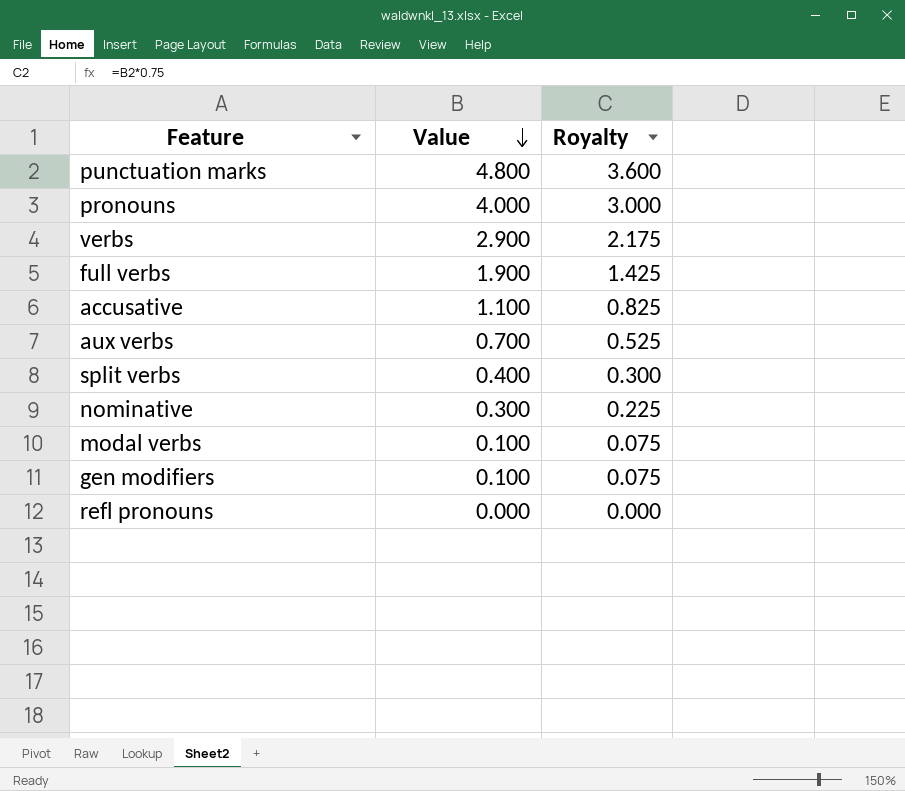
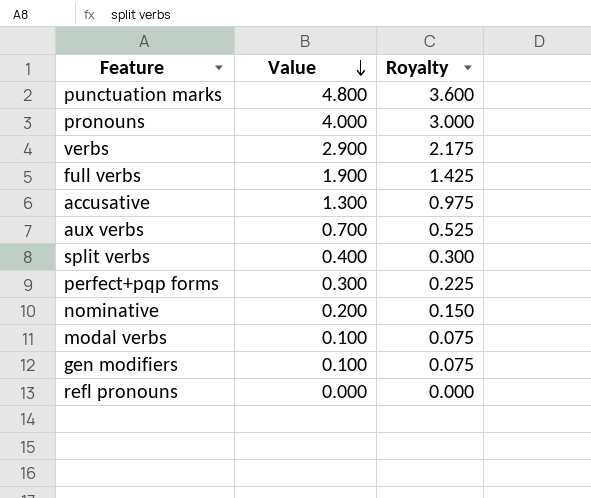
accusative | Value: 1.100 -> 1.300
accusative | Royalty: 0.825 -> 0.975
row perfect+pqp forms: none -> 0.300 | 0.225
nominative | Value: 0.300 -> 0.200
nominative | Royalty: 0.225 -> 0.150

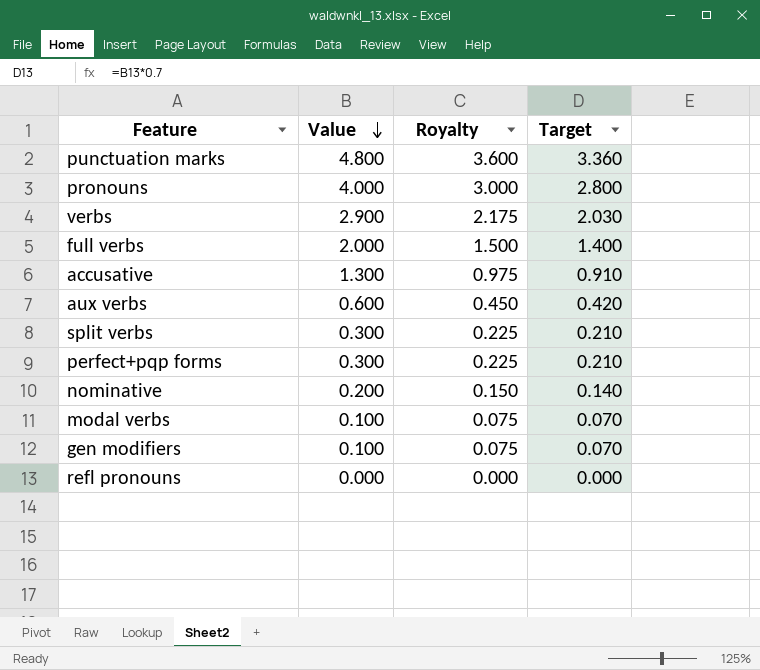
column Target | formula: none -> [Value] * 0.7
full verbs | Value: 1.900 -> 2.000
full verbs | Royalty: 1.425 -> 1.500
aux verbs | Value: 0.700 -> 0.600
aux verbs | Royalty: 0.525 -> 0.450
split verbs | Value: 0.400 -> 0.300
split verbs | Royalty: 0.300 -> 0.225

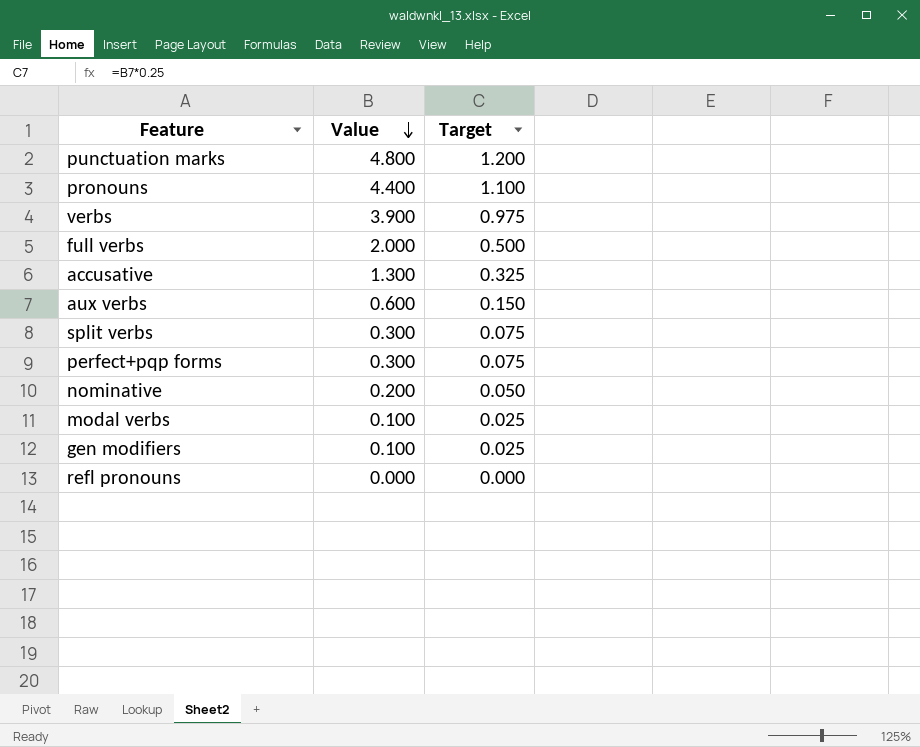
column Royalty | formula: [Value] * 0.75 -> none
column Target | formula: [Value] * 0.7 -> [Value] * 0.25
pronouns | Value: 4.000 -> 4.400
verbs | Value: 2.900 -> 3.900

